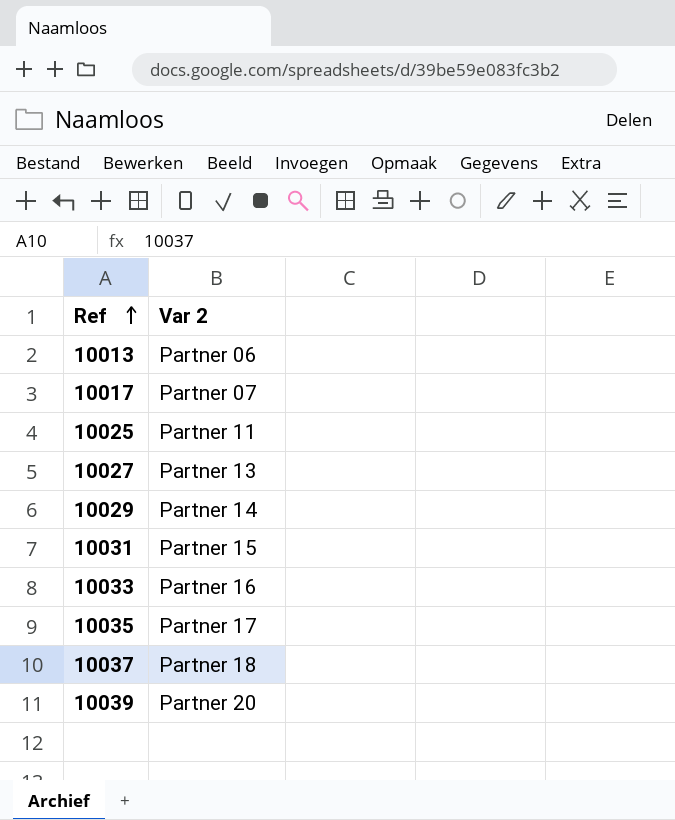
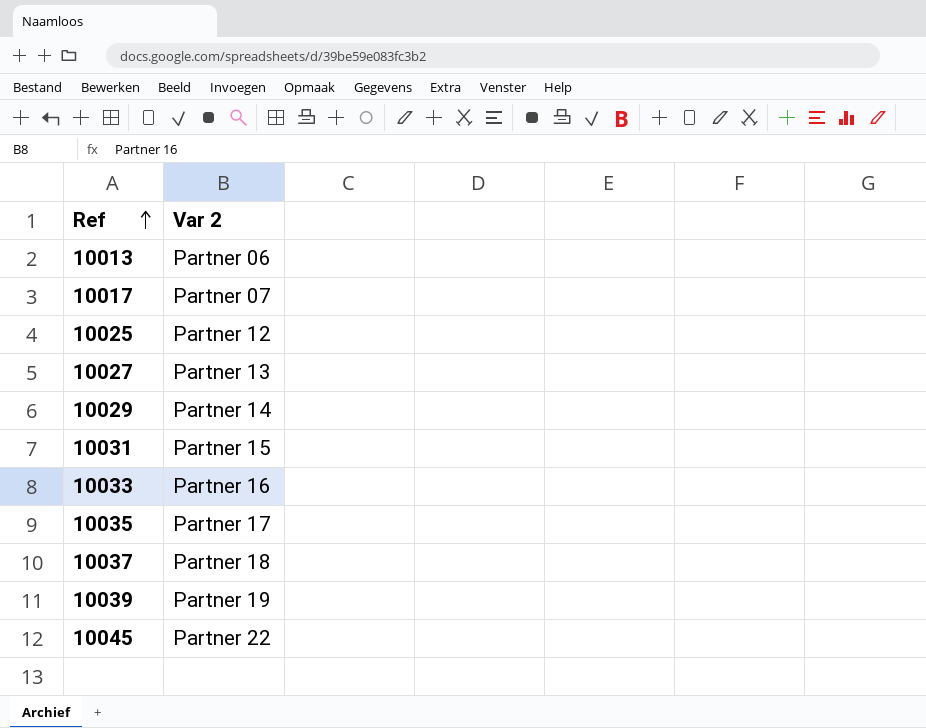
10025 | Var 2: Partner 11 -> Partner 12
10039 | Var 2: Partner 20 -> Partner 19
row 10045: none -> Partner 22

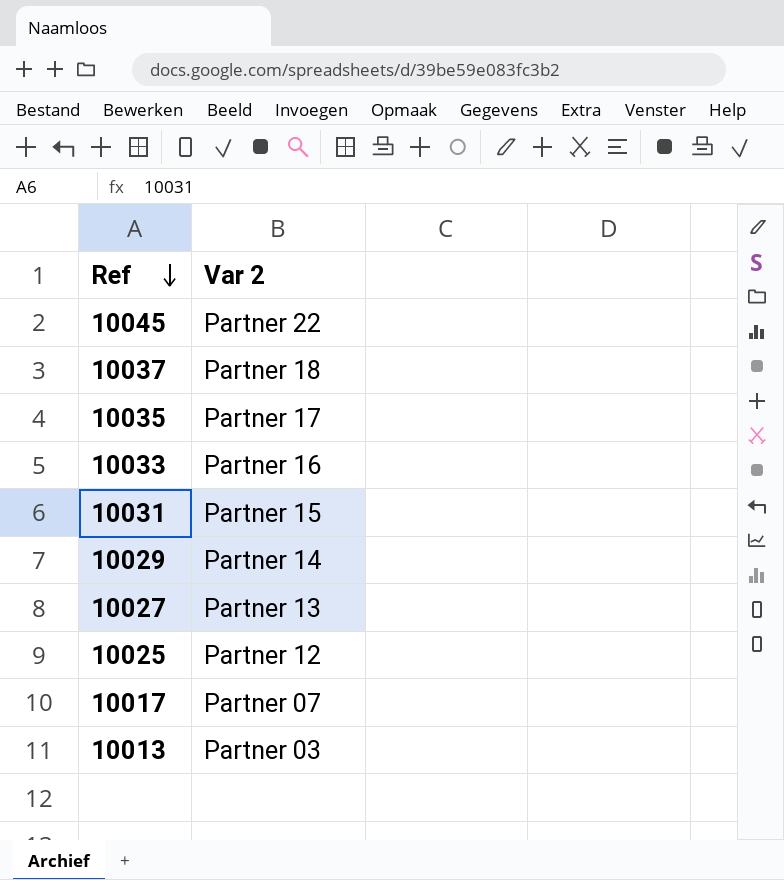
row order: Ref ascending -> Ref descending
row 10039: Partner 19 -> none
10013 | Var 2: Partner 06 -> Partner 03

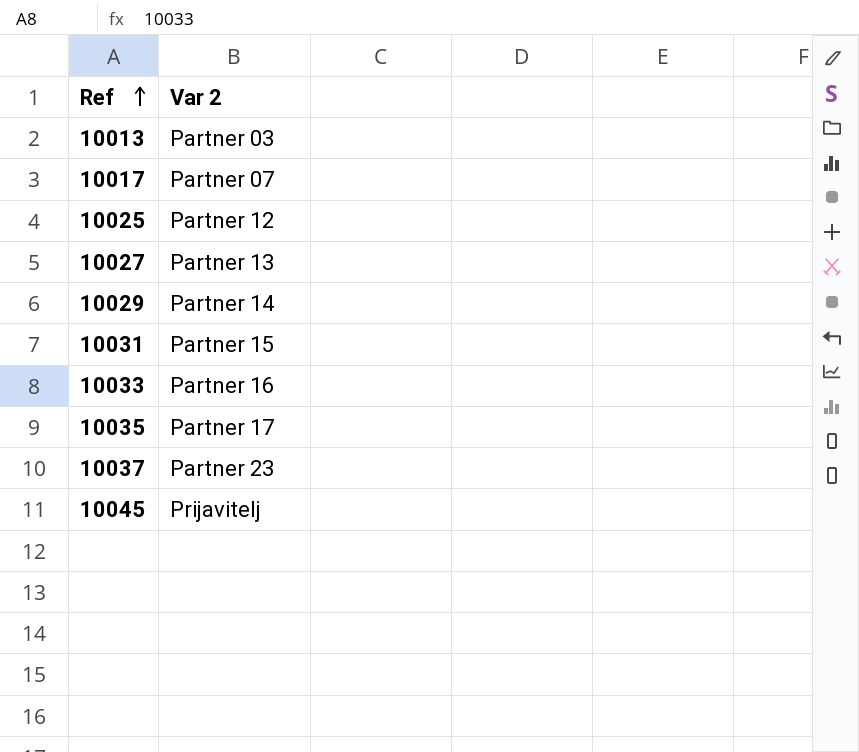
row order: Ref descending -> Ref ascending
10037 | Var 2: Partner 18 -> Partner 23
10045 | Var 2: Partner 22 -> Prijavitelj

